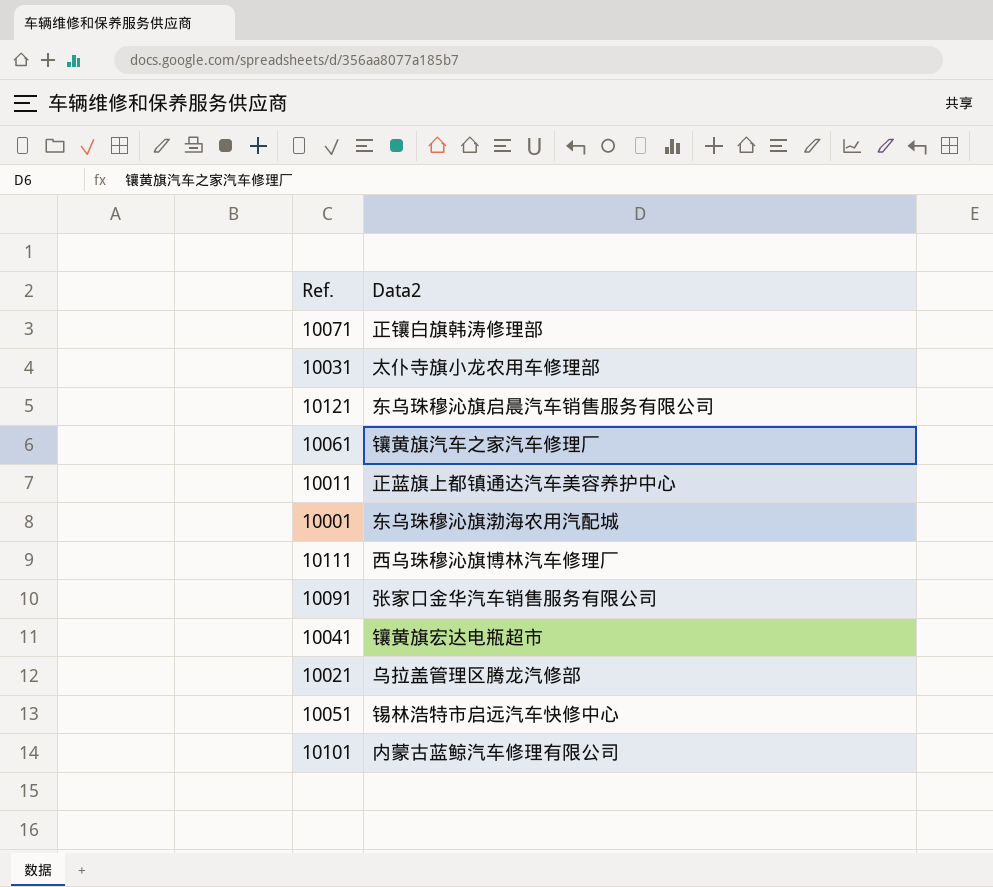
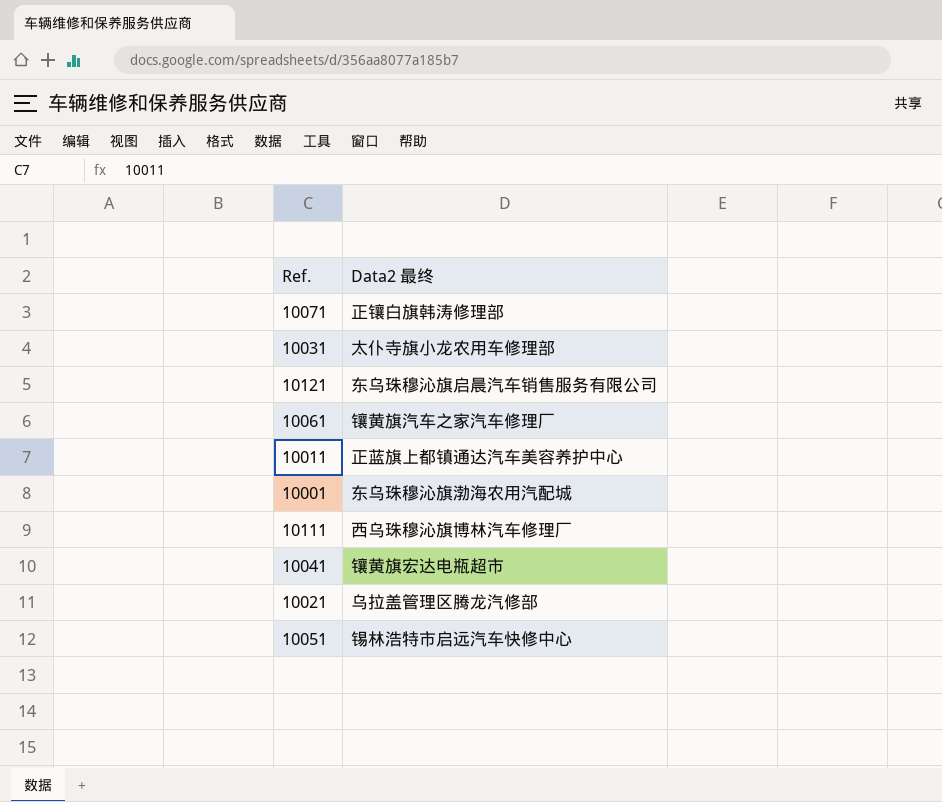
column name: Data2 -> Data2 最终
row 10091: 张家口金华汽车销售服务有限公司 -> none
row 10101: 内蒙古蓝鲸汽车修理有限公司 -> none

